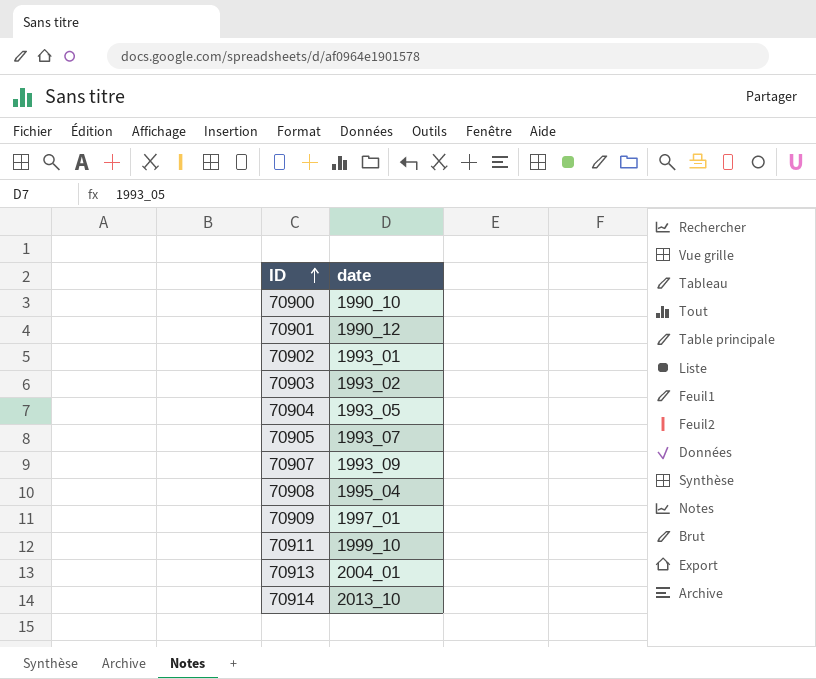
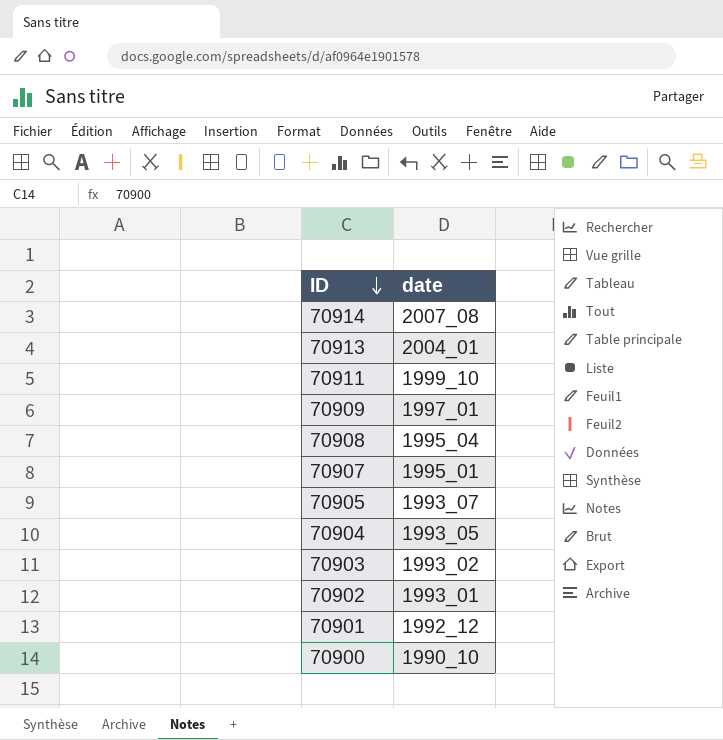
row order: ID ascending -> ID descending
70914 | date: 2013_10 -> 2007_08
70907 | date: 1993_09 -> 1995_01
70901 | date: 1990_12 -> 1992_12

